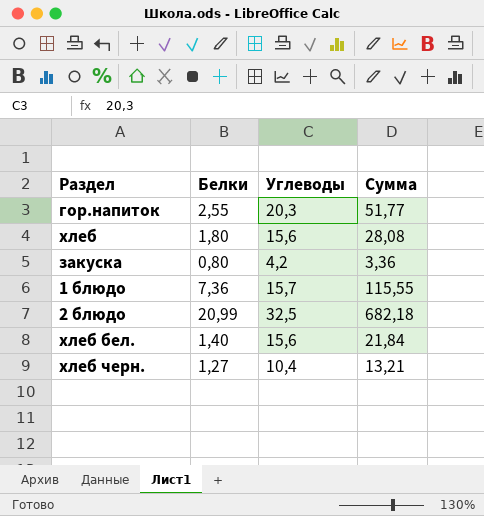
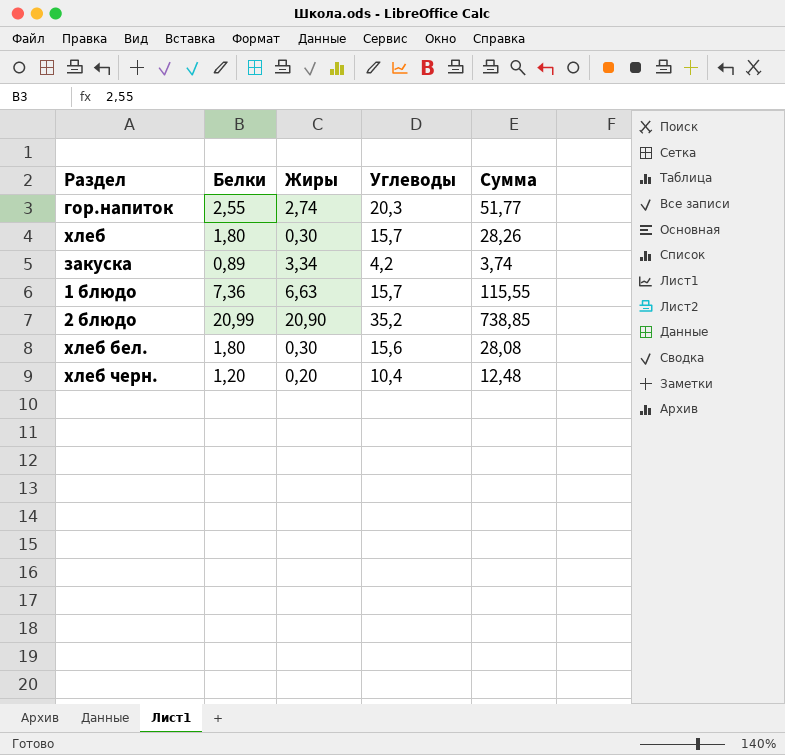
column Жиры | position: none -> 3
хлеб | Углеводы: 15,6 -> 15,7
хлеб | Сумма: 28,08 -> 28,26
закуска | Белки: 0,80 -> 0,89
закуска | Сумма: 3,36 -> 3,74
2 блюдо | Углеводы: 32,5 -> 35,2
2 блюдо | Сумма: 682,18 -> 738,85
хлеб бел. | Белки: 1,40 -> 1,80
хлеб бел. | Сумма: 21,84 -> 28,08
хлеб черн. | Белки: 1,27 -> 1,20
хлеб черн. | Сумма: 13,21 -> 12,48

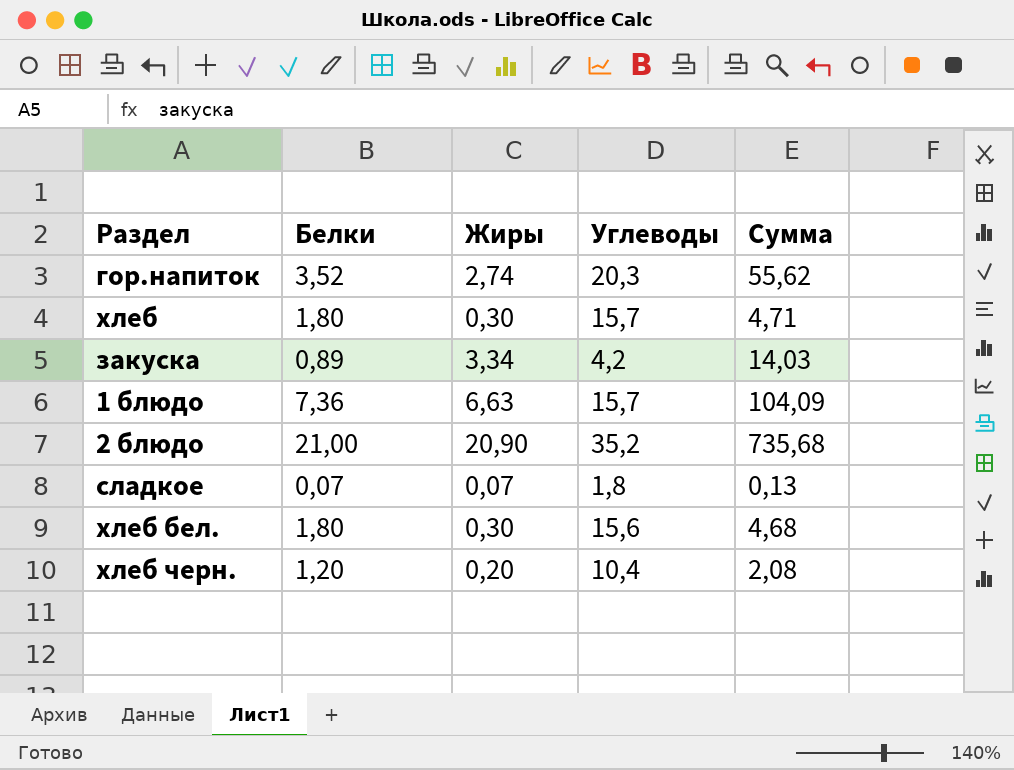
column Сумма | formula: [Белки] * [Углеводы] -> [Жиры] * [Углеводы]
гор.напиток | Белки: 2,55 -> 3,52
2 блюдо | Белки: 20,99 -> 21,00
row сладкое: none -> 0,07 | 0,07 | 1,8 | 0,13

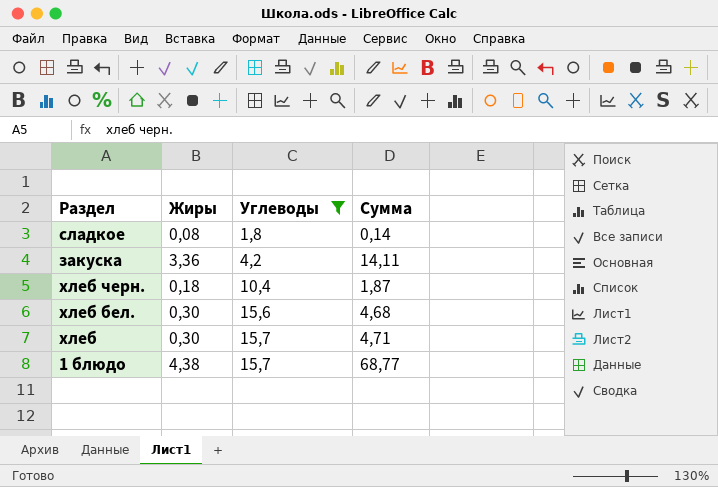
filter: none -> Углеводы <= 15,7
row order: none -> Углеводы ascending
column Белки | position: 2 -> none
сладкое | Жиры: 0,07 -> 0,08
сладкое | Сумма: 0,13 -> 0,14
закуска | Жиры: 3,34 -> 3,36
закуска | Сумма: 14,03 -> 14,11
хлеб черн. | Жиры: 0,20 -> 0,18
хлеб черн. | Сумма: 2,08 -> 1,87
1 блюдо | Жиры: 6,63 -> 4,38
1 блюдо | Сумма: 104,09 -> 68,77

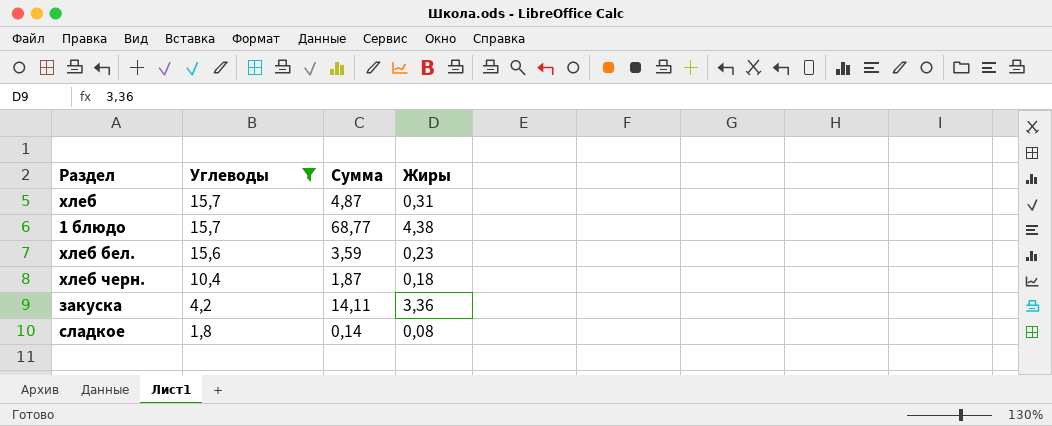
row order: Углеводы ascending -> Углеводы descending
column Жиры | position: 2 -> 4
хлеб | Сумма: 4,71 -> 4,87
хлеб | Жиры: 0,30 -> 0,31
хлеб бел. | Сумма: 4,68 -> 3,59
хлеб бел. | Жиры: 0,30 -> 0,23

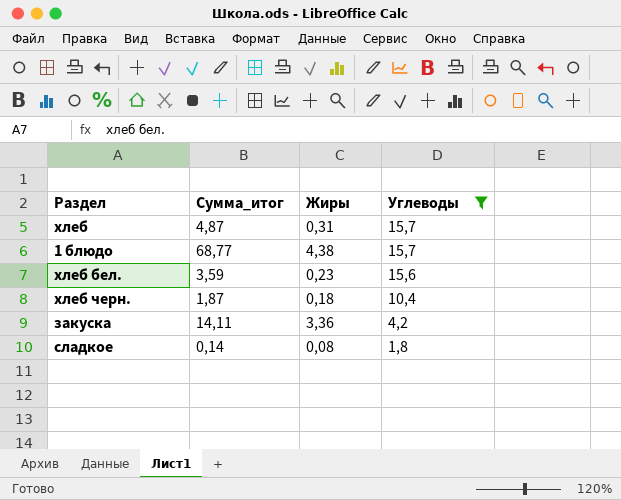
column name: Сумма -> Сумма_итог
column Углеводы | position: 2 -> 4

